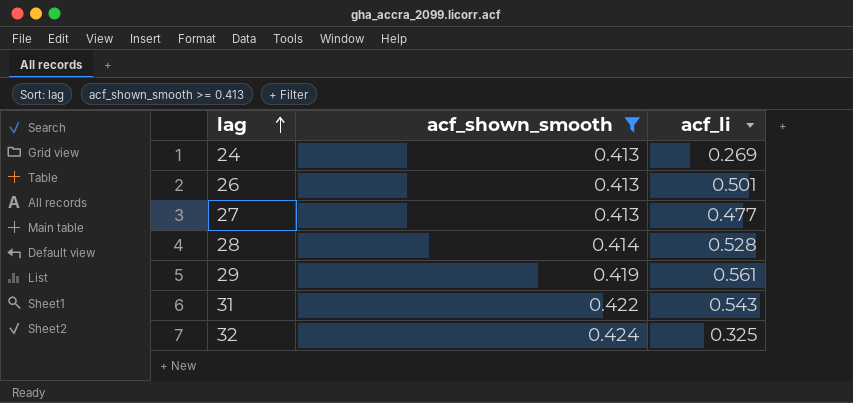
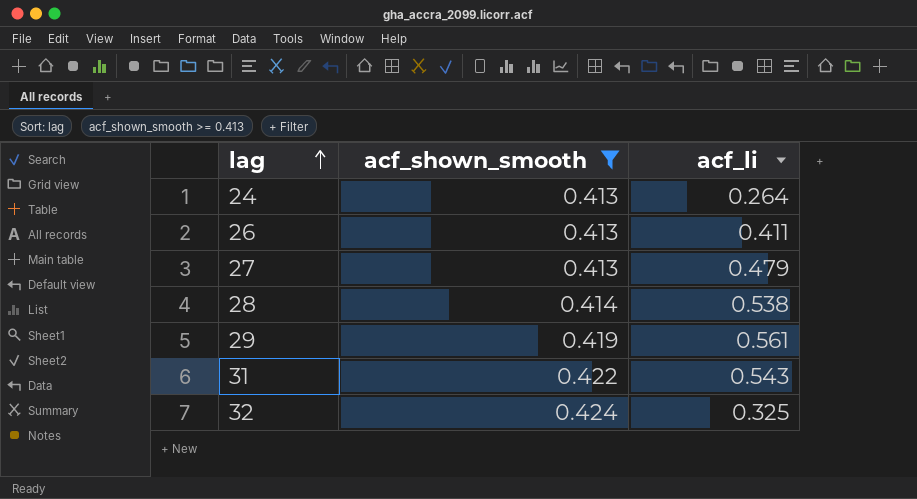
24 | acf_li: 0.269 -> 0.264
26 | acf_li: 0.501 -> 0.411
27 | acf_li: 0.477 -> 0.479
28 | acf_li: 0.528 -> 0.538

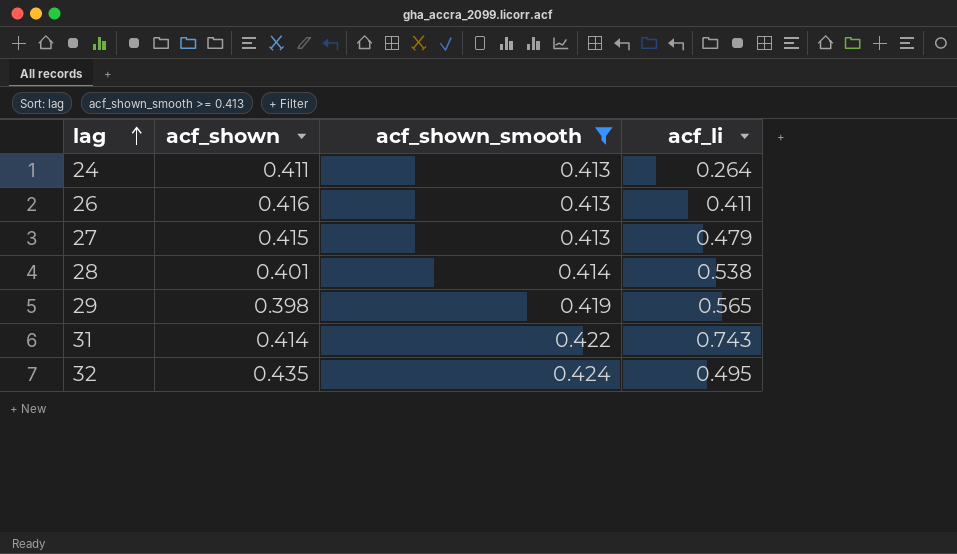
column acf_shown | position: none -> 2
29 | acf_li: 0.561 -> 0.565
31 | acf_li: 0.543 -> 0.743
32 | acf_li: 0.325 -> 0.495

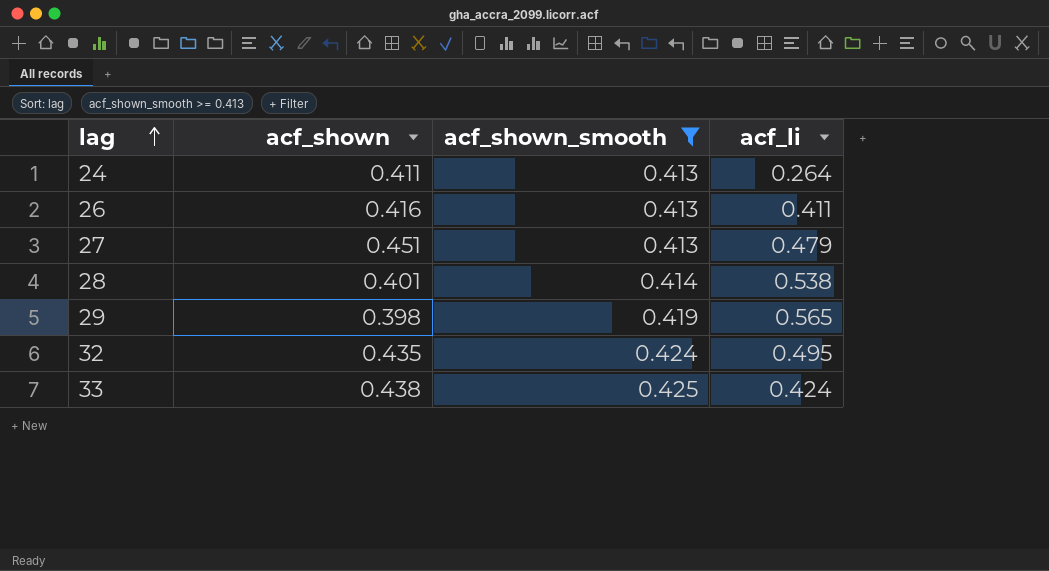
row 31: 0.414 | 0.422 | 0.743 -> none
27 | acf_shown: 0.415 -> 0.451
row 33: none -> 0.438 | 0.425 | 0.424

